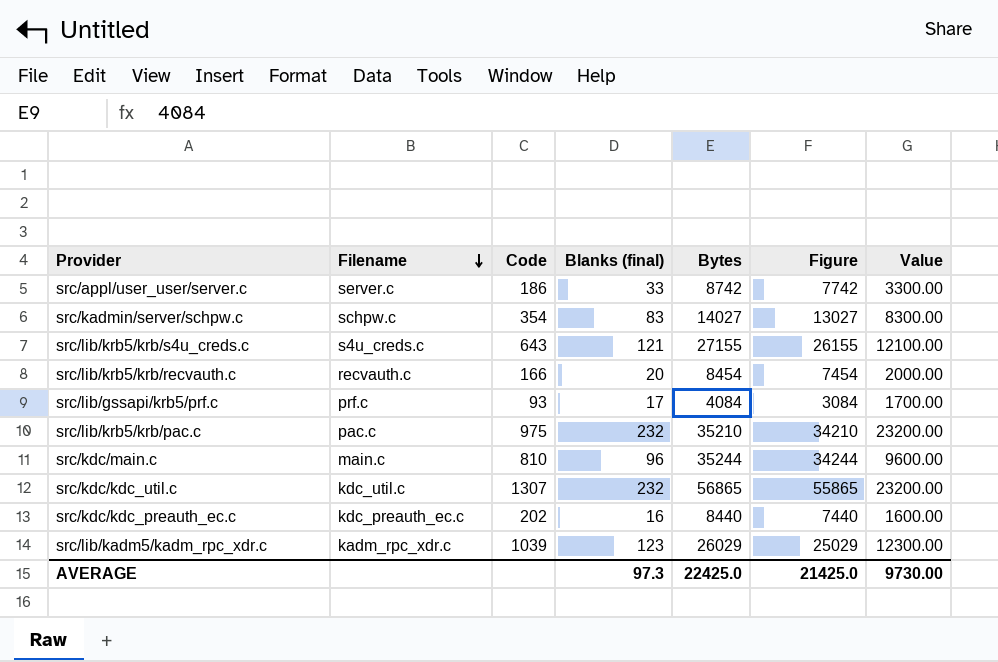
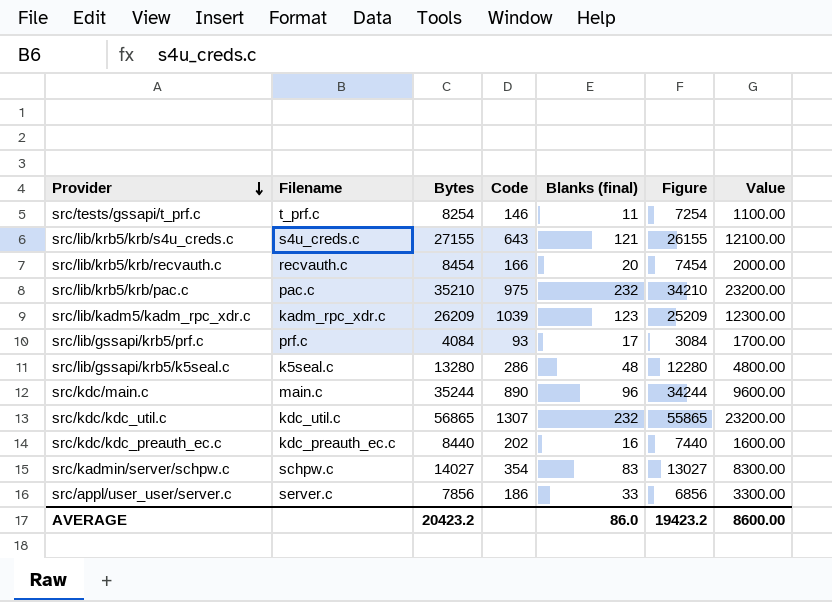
row order: Filename descending -> Provider descending
column Bytes | position: 5 -> 3
row src/tests/gssapi/t_prf.c: none -> t_prf.c | 8254 | 146 | 11 | 7254 | 1100.00
src/lib/kadm5/kadm_rpc_xdr.c | Bytes: 26029 -> 26209
src/lib/kadm5/kadm_rpc_xdr.c | Figure: 25029 -> 25209
row src/lib/gssapi/krb5/k5seal.c: none -> k5seal.c | 13280 | 286 | 48 | 12280 | 4800.00
src/kdc/main.c | Code: 810 -> 890
src/appl/user_user/server.c | Bytes: 8742 -> 7856
src/appl/user_user/server.c | Figure: 7742 -> 6856
AVERAGE | Bytes: 22425.0 -> 20423.2
AVERAGE | Blanks (final): 97.3 -> 86.0
AVERAGE | Figure: 21425.0 -> 19423.2
AVERAGE | Value: 9730.00 -> 8600.00

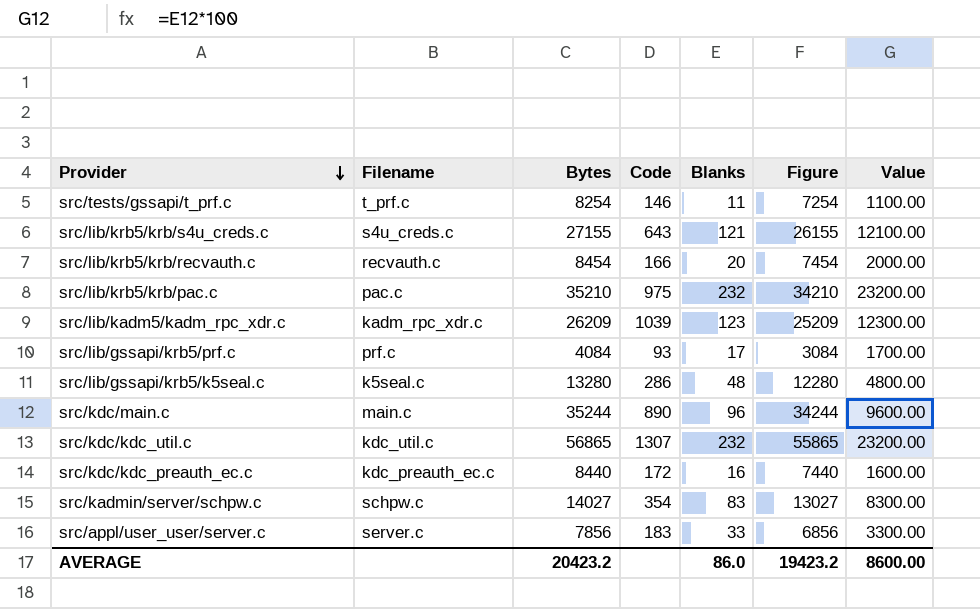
column name: Blanks (final) -> Blanks
src/kdc/kdc_preauth_ec.c | Code: 202 -> 172
src/appl/user_user/server.c | Code: 186 -> 183

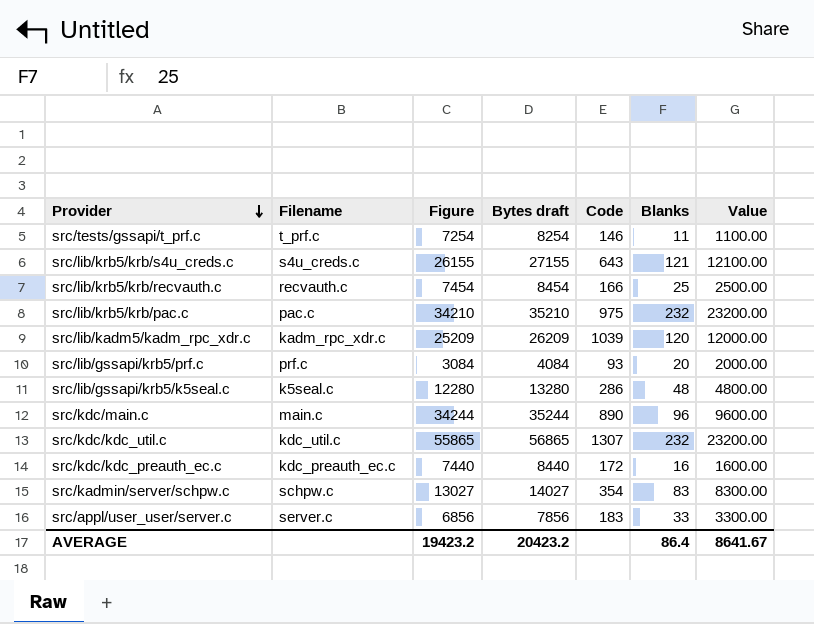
column Figure | position: 6 -> 3
column name: Bytes -> Bytes draft
src/lib/krb5/krb/recvauth.c | Blanks: 20 -> 25
src/lib/krb5/krb/recvauth.c | Value: 2000.00 -> 2500.00
src/lib/kadm5/kadm_rpc_xdr.c | Blanks: 123 -> 120
src/lib/kadm5/kadm_rpc_xdr.c | Value: 12300.00 -> 12000.00
src/lib/gssapi/krb5/prf.c | Blanks: 17 -> 20
src/lib/gssapi/krb5/prf.c | Value: 1700.00 -> 2000.00
AVERAGE | Blanks: 86.0 -> 86.4
AVERAGE | Value: 8600.00 -> 8641.67

